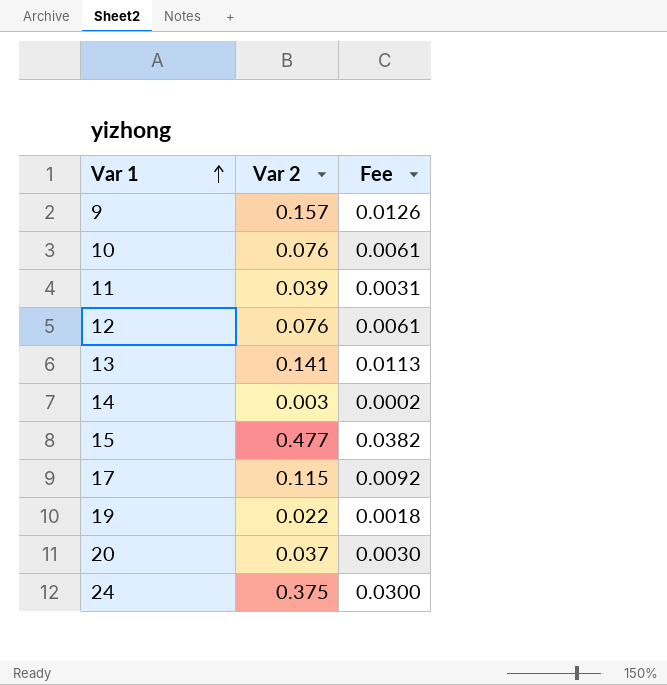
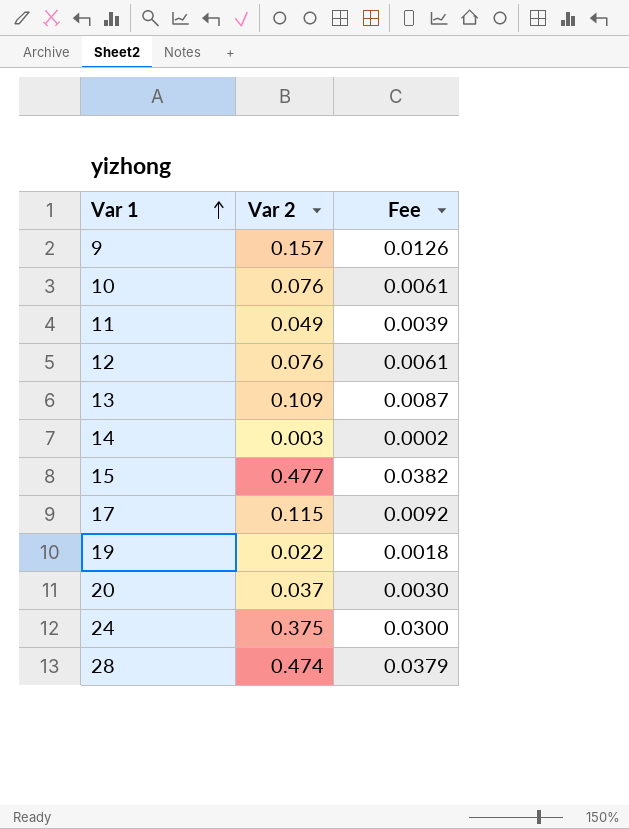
11 | Var 2: 0.039 -> 0.049
11 | Fee: 0.0031 -> 0.0039
13 | Var 2: 0.141 -> 0.109
13 | Fee: 0.0113 -> 0.0087
row 28: none -> 0.474 | 0.0379

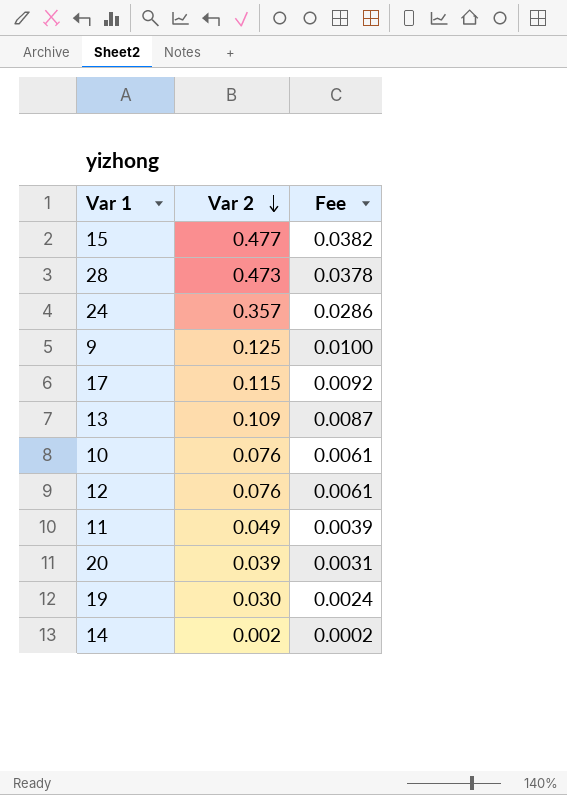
row order: Var 1 ascending -> Var 2 descending
28 | Var 2: 0.474 -> 0.473
28 | Fee: 0.0379 -> 0.0378
24 | Var 2: 0.375 -> 0.357
24 | Fee: 0.0300 -> 0.0286
9 | Var 2: 0.157 -> 0.125
9 | Fee: 0.0126 -> 0.0100
20 | Var 2: 0.037 -> 0.039
20 | Fee: 0.0030 -> 0.0031
19 | Var 2: 0.022 -> 0.030
19 | Fee: 0.0018 -> 0.0024
14 | Var 2: 0.003 -> 0.002

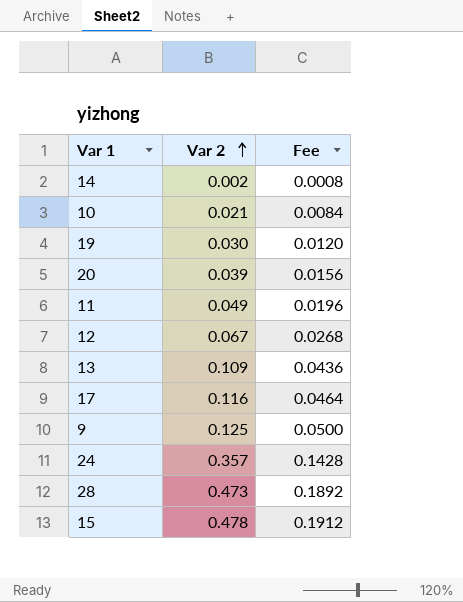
row order: Var 2 descending -> Var 2 ascending
column Fee | formula: [Var 2] * 0.08 -> [Var 2] * 0.4
10 | Var 2: 0.076 -> 0.021
12 | Var 2: 0.076 -> 0.067
17 | Var 2: 0.115 -> 0.116
15 | Var 2: 0.477 -> 0.478

